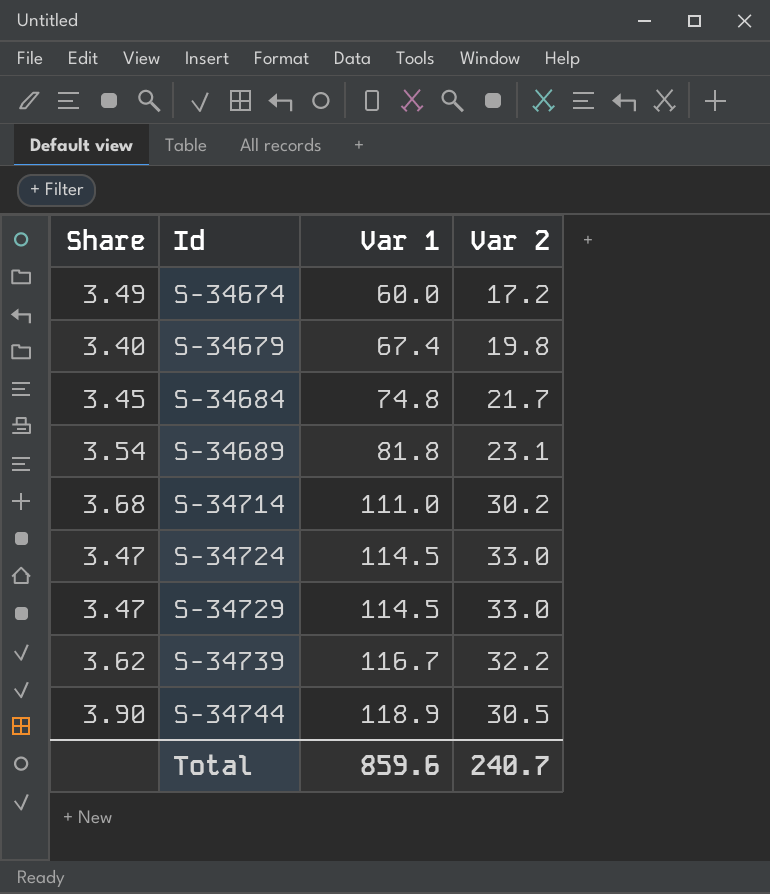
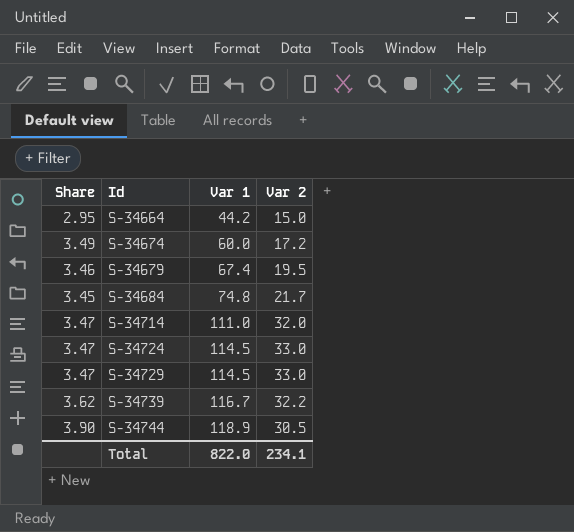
row S-34689: 3.54 | 81.8 | 23.1 -> none
row S-34664: none -> 2.95 | 44.2 | 15.0
S-34679 | Share: 3.40 -> 3.46
S-34679 | Var 2: 19.8 -> 19.5
S-34714 | Share: 3.68 -> 3.47
S-34714 | Var 2: 30.2 -> 32.0
Total | Var 1: 859.6 -> 822.0
Total | Var 2: 240.7 -> 234.1

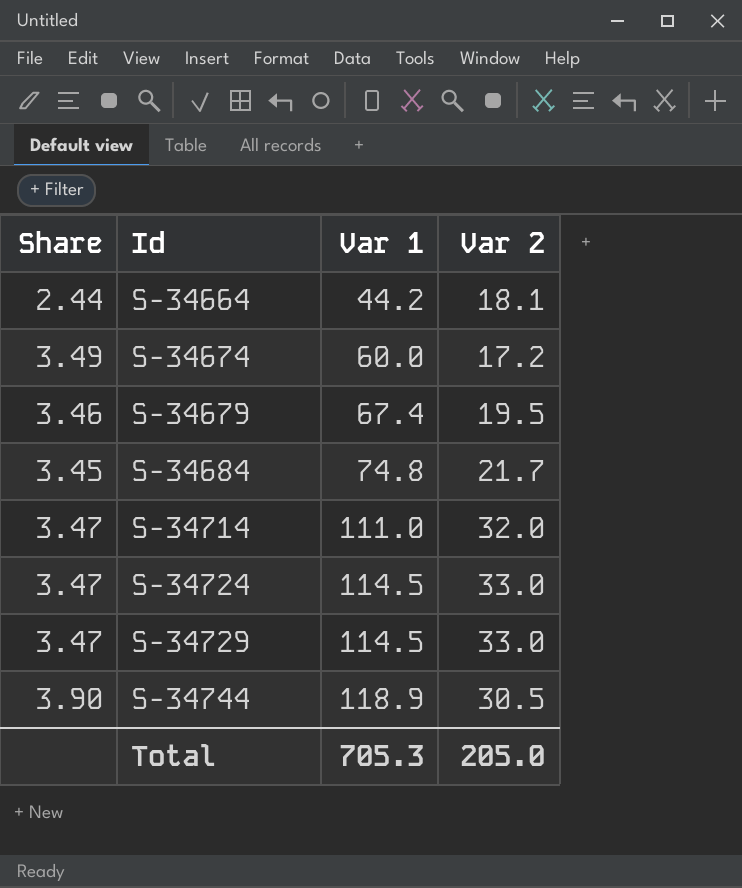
row S-34739: 3.62 | 116.7 | 32.2 -> none
S-34664 | Share: 2.95 -> 2.44
S-34664 | Var 2: 15.0 -> 18.1
Total | Var 1: 822.0 -> 705.3
Total | Var 2: 234.1 -> 205.0

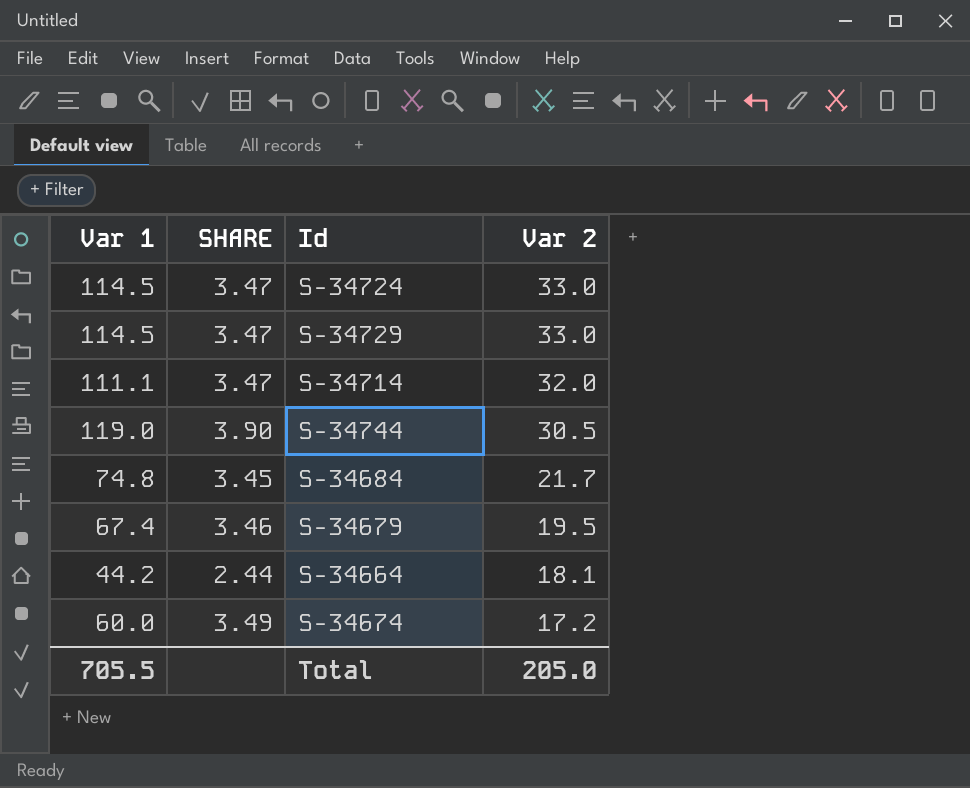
row order: Id ascending -> Var 2 descending
column Var 1 | position: 3 -> 1
column name: Share -> SHARE
S-34714 | Var 1: 111.0 -> 111.1
S-34744 | Var 1: 118.9 -> 119.0
Total | Var 1: 705.3 -> 705.5

